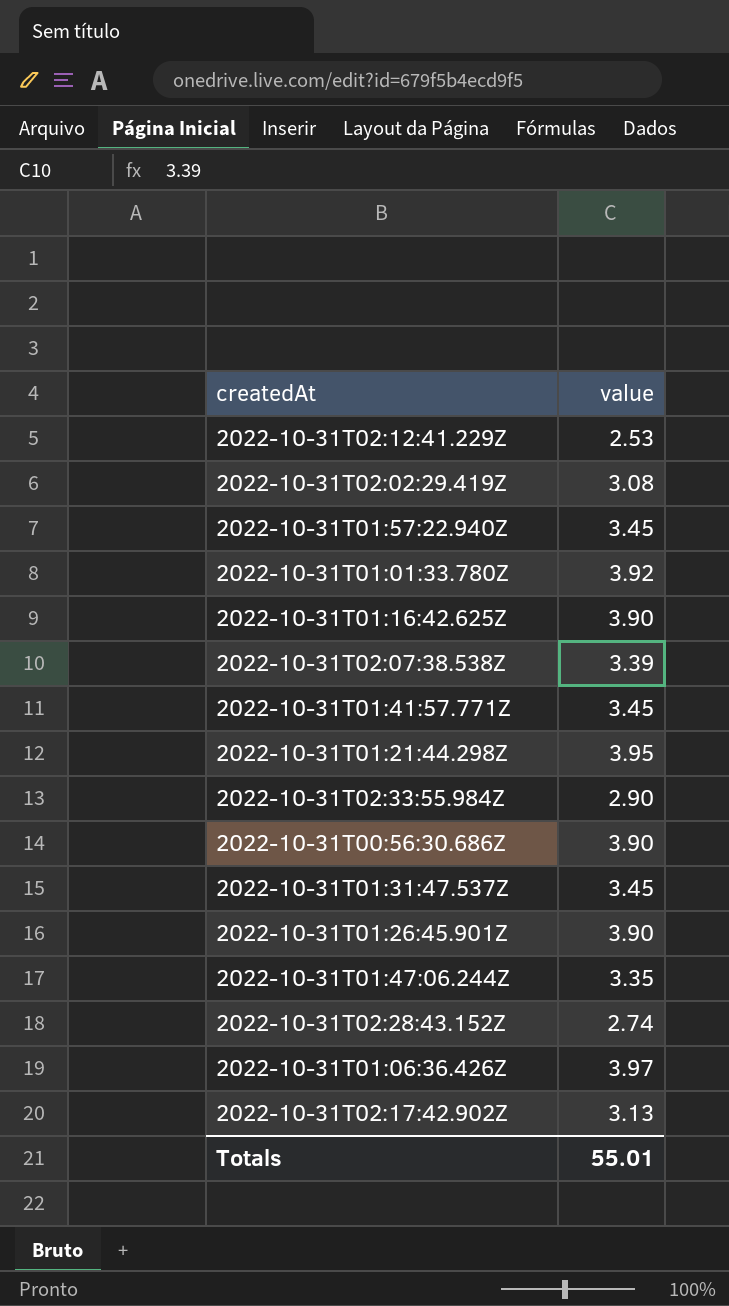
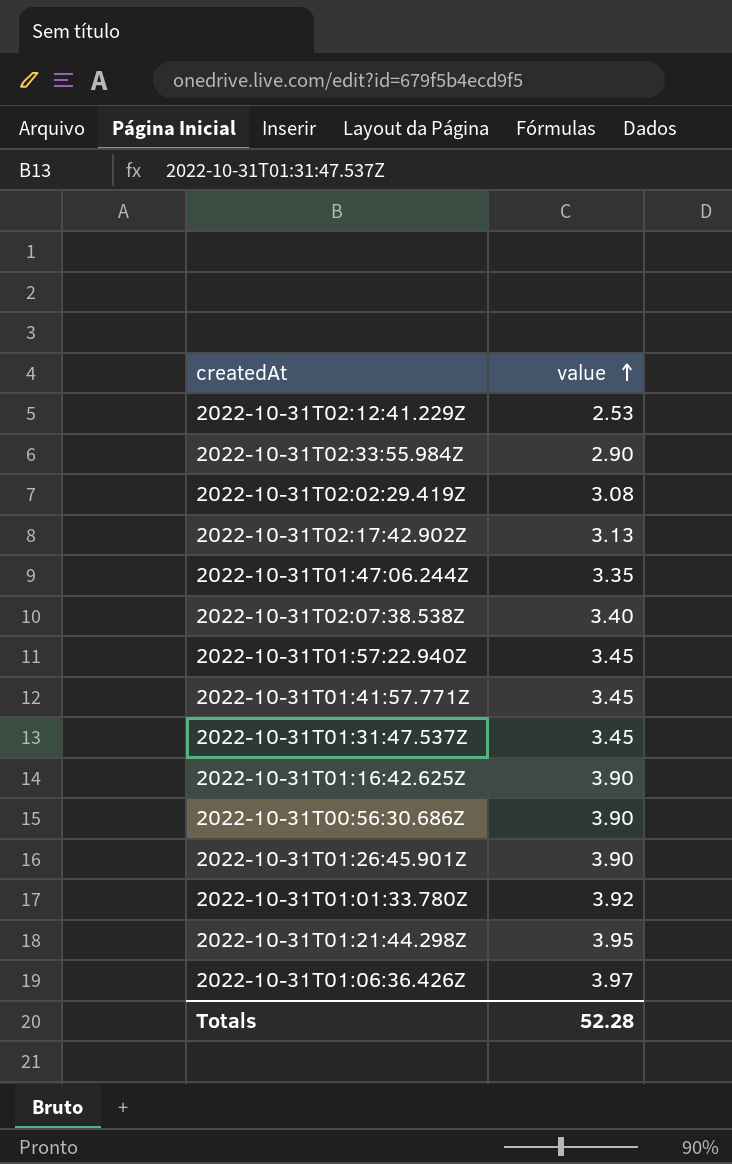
row order: none -> value ascending
row 2022-10-31T02:28:43.152Z: 2.74 -> none
2022-10-31T02:07:38.538Z | value: 3.39 -> 3.40
Totals | value: 55.01 -> 52.28

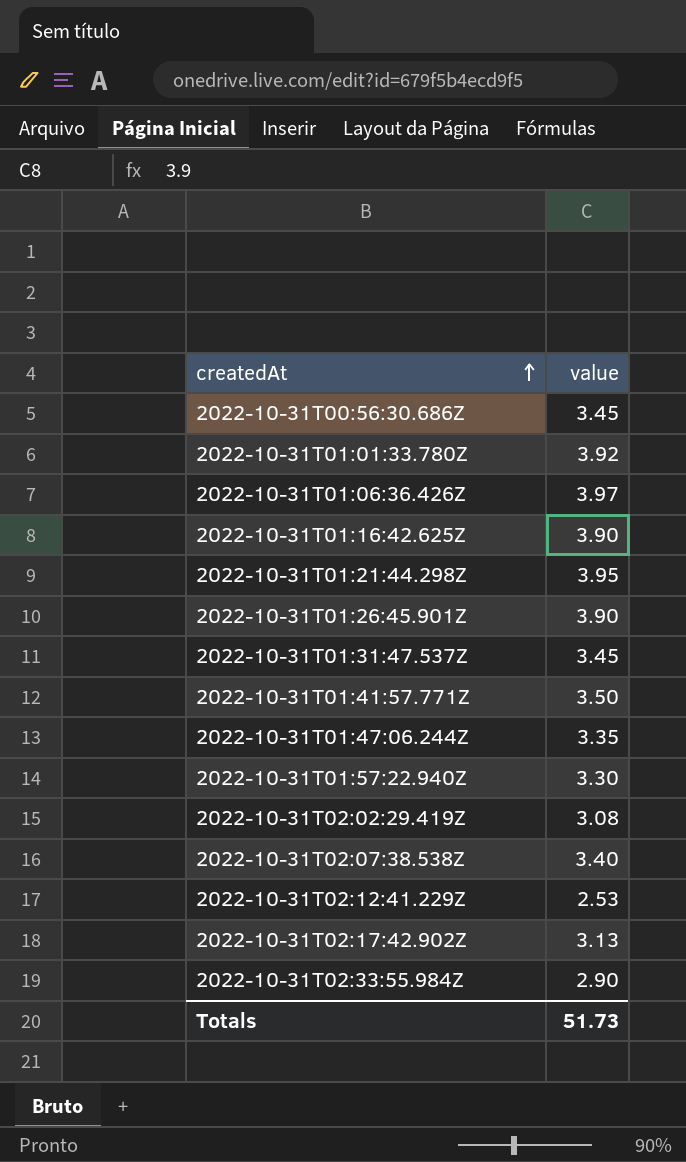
row order: value ascending -> createdAt ascending
2022-10-31T00:56:30.686Z | value: 3.90 -> 3.45
2022-10-31T01:41:57.771Z | value: 3.45 -> 3.50
2022-10-31T01:57:22.940Z | value: 3.45 -> 3.30
Totals | value: 52.28 -> 51.73

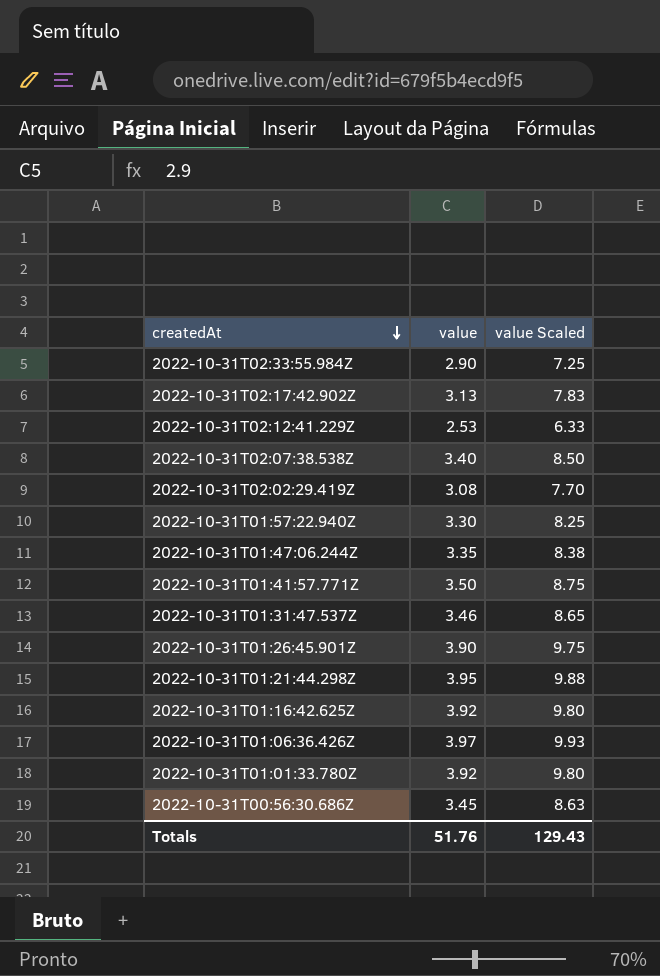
row order: createdAt ascending -> createdAt descending
column value Scaled | formula: none -> [value] * 2.5
2022-10-31T01:31:47.537Z | value: 3.45 -> 3.46
2022-10-31T01:16:42.625Z | value: 3.90 -> 3.92
Totals | value: 51.73 -> 51.76

